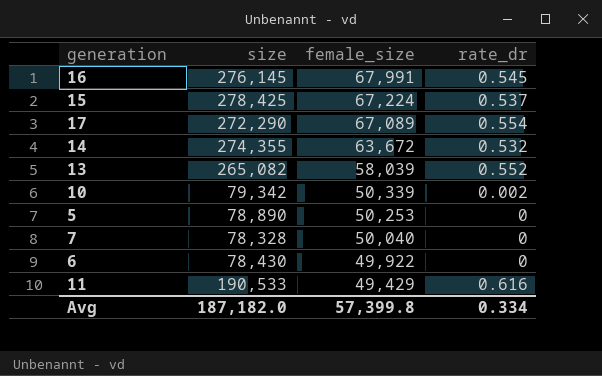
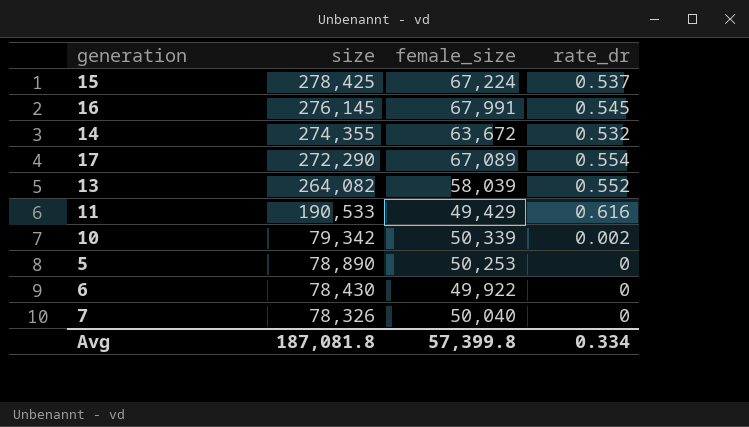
row order: female_size descending -> size descending
13 | size: 265,082 -> 264,082
7 | size: 78,328 -> 78,326
Avg | size: 187,182.0 -> 187,081.8

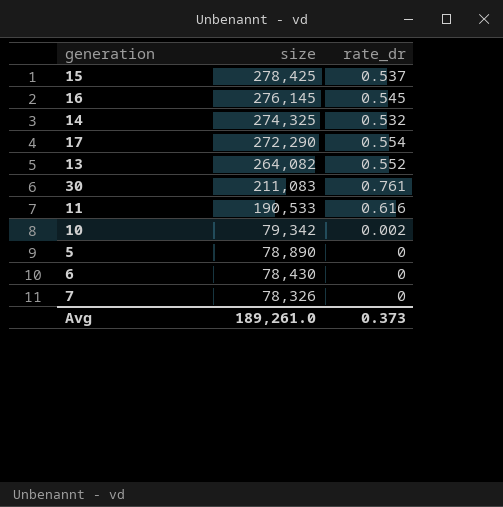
column female_size | position: 3 -> none
14 | size: 274,355 -> 274,325
row 30: none -> 211,083 | 0.761
Avg | size: 187,081.8 -> 189,261.0
Avg | rate_dr: 0.334 -> 0.373

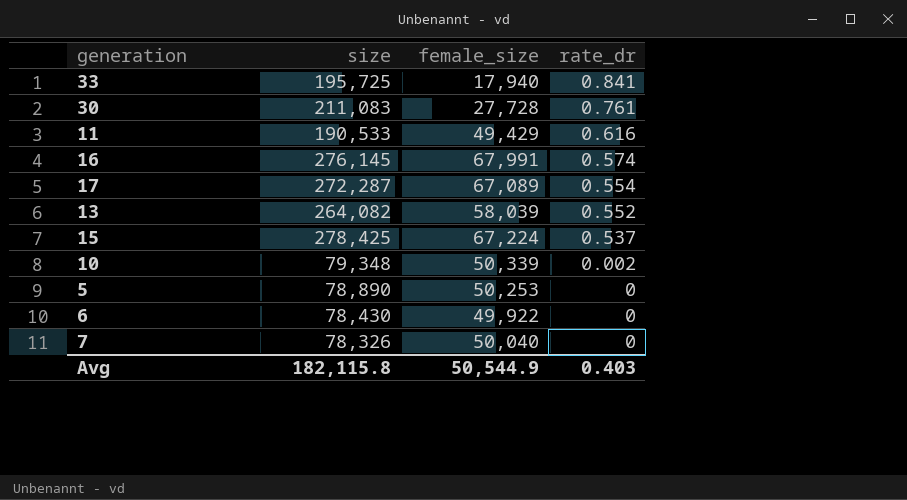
row order: size descending -> rate_dr descending
column female_size | position: none -> 3
row 14: 274,325 | 0.532 -> none
row 33: none -> 195,725 | 17,940 | 0.841
16 | rate_dr: 0.545 -> 0.574
17 | size: 272,290 -> 272,287
10 | size: 79,342 -> 79,348
Avg | size: 189,261.0 -> 182,115.8
Avg | rate_dr: 0.373 -> 0.403

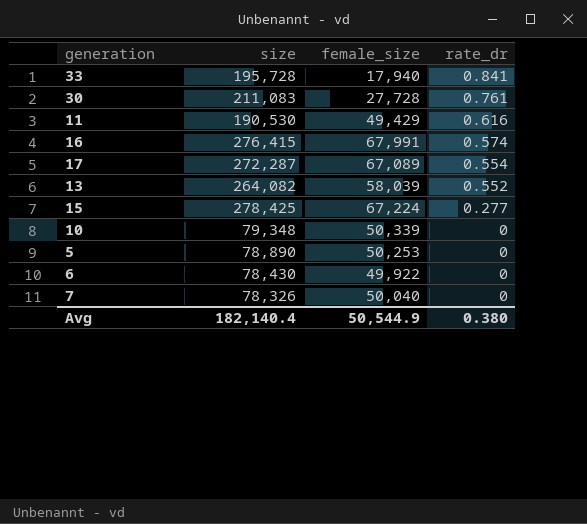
33 | size: 195,725 -> 195,728
11 | size: 190,533 -> 190,530
16 | size: 276,145 -> 276,415
15 | rate_dr: 0.537 -> 0.277
10 | rate_dr: 0.002 -> 0
Avg | size: 182,115.8 -> 182,140.4
Avg | rate_dr: 0.403 -> 0.380

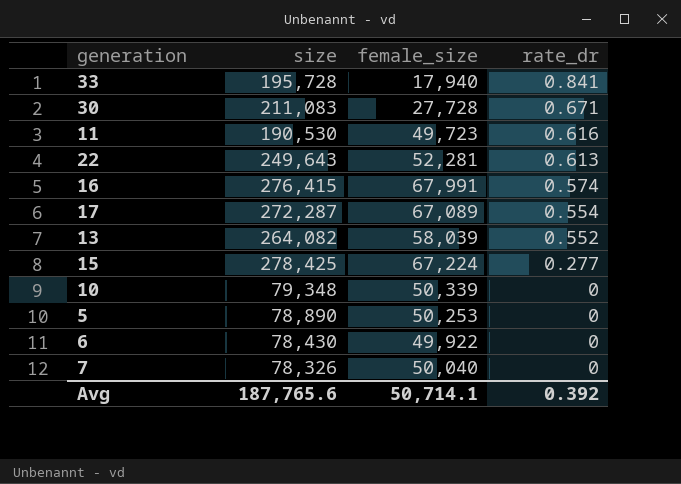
30 | rate_dr: 0.761 -> 0.671
11 | female_size: 49,429 -> 49,723
row 22: none -> 249,643 | 52,281 | 0.613
Avg | size: 182,140.4 -> 187,765.6
Avg | female_size: 50,544.9 -> 50,714.1
Avg | rate_dr: 0.380 -> 0.392

